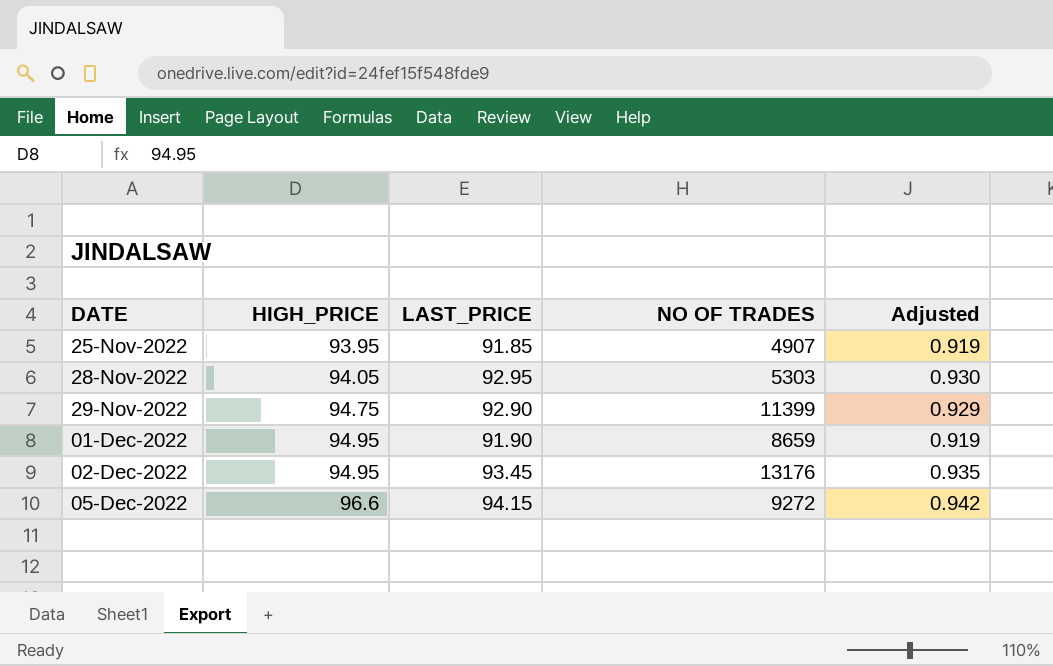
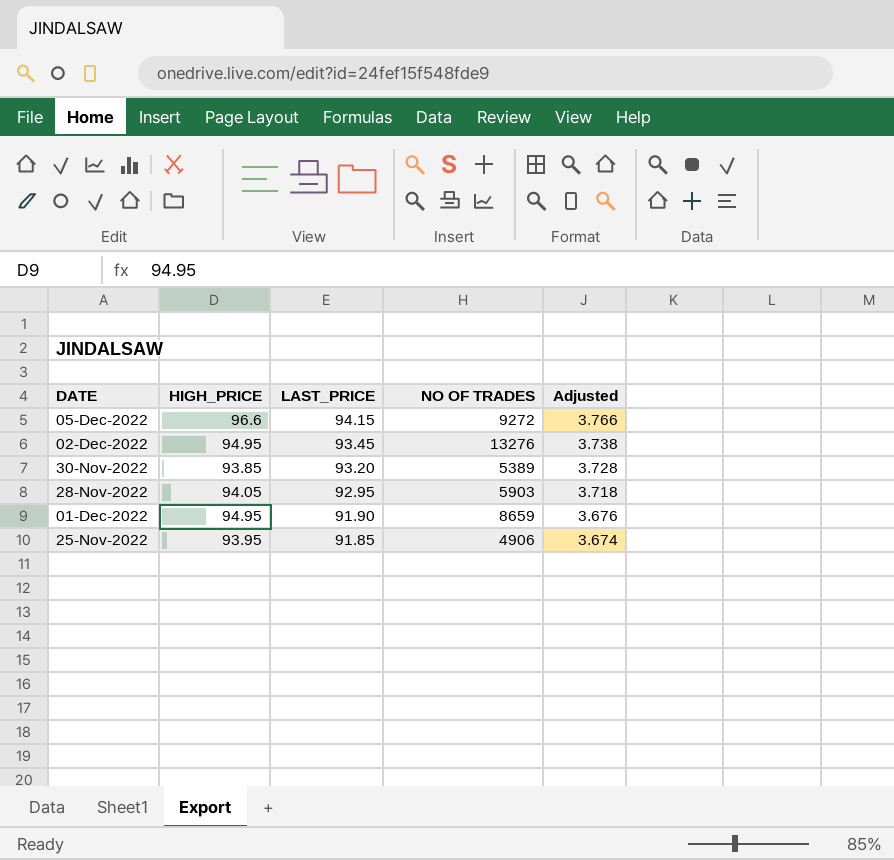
row order: DATE ascending -> LAST_PRICE descending
column Adjusted | formula: [LAST_PRICE] * 0.01 -> [LAST_PRICE] * 0.04
row 29-Nov-2022: 94.75 | 92.90 | 11399 | 0.929 -> none
02-Dec-2022 | NO OF TRADES: 13176 -> 13276
row 30-Nov-2022: none -> 93.85 | 93.20 | 5389 | 3.728
28-Nov-2022 | NO OF TRADES: 5303 -> 5903
25-Nov-2022 | NO OF TRADES: 4907 -> 4906

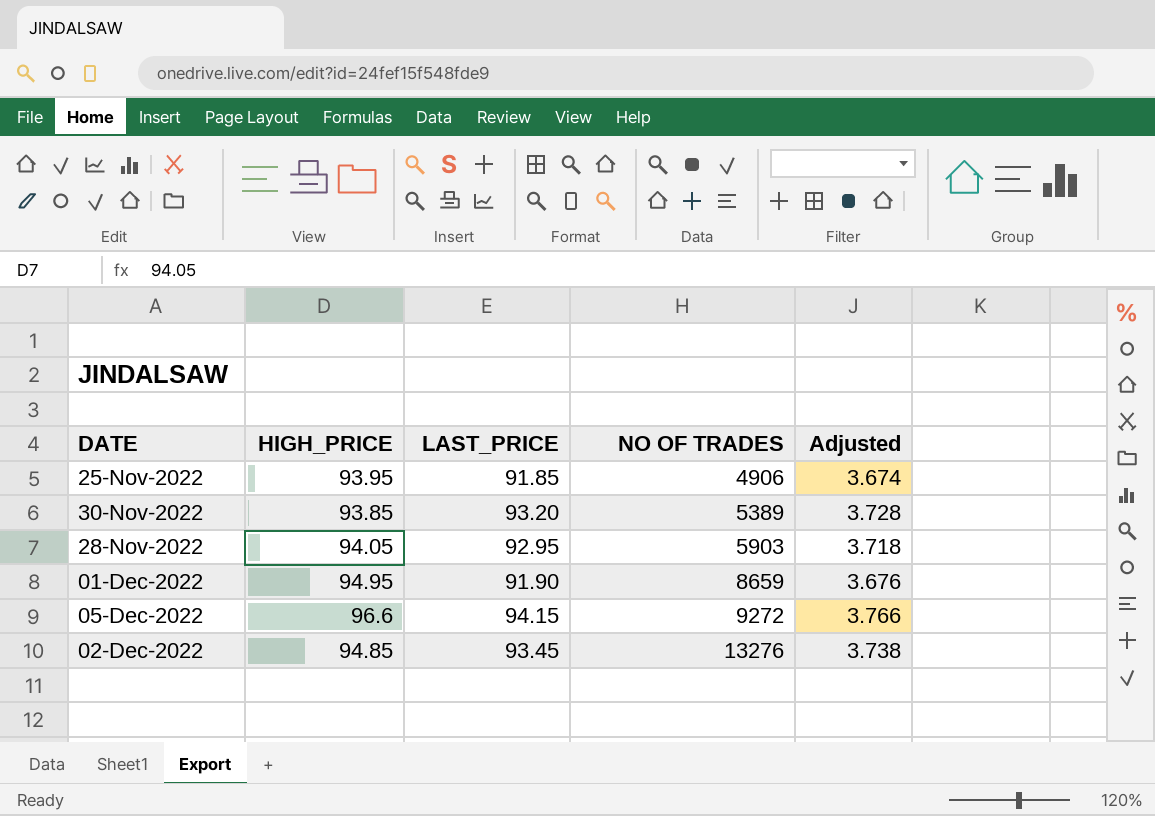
row order: LAST_PRICE descending -> NO OF TRADES ascending
02-Dec-2022 | HIGH_PRICE: 94.95 -> 94.85

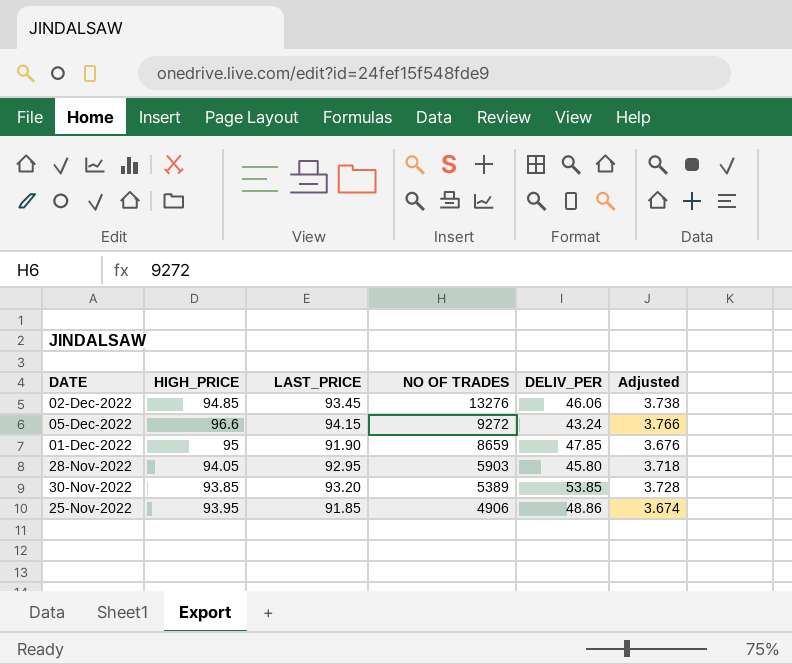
row order: NO OF TRADES ascending -> NO OF TRADES descending
column DELIV_PER | position: none -> 5
01-Dec-2022 | HIGH_PRICE: 94.95 -> 95

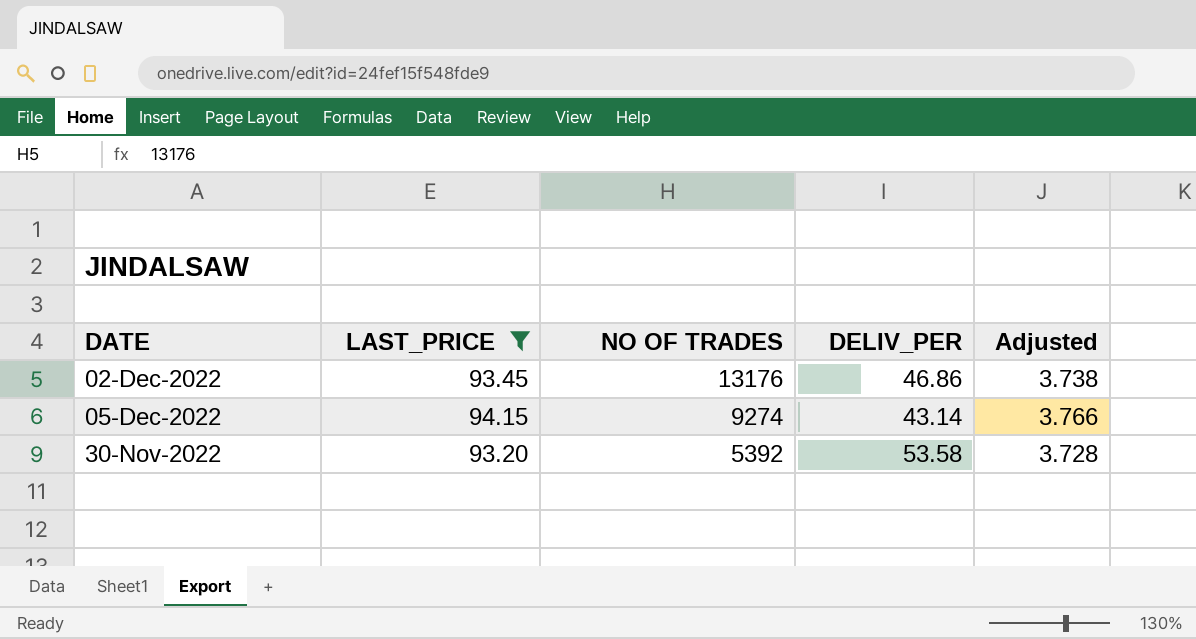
filter: none -> LAST_PRICE >= 93.20
column HIGH_PRICE | position: 2 -> none
02-Dec-2022 | NO OF TRADES: 13276 -> 13176
02-Dec-2022 | DELIV_PER: 46.06 -> 46.86
05-Dec-2022 | NO OF TRADES: 9272 -> 9274
05-Dec-2022 | DELIV_PER: 43.24 -> 43.14
30-Nov-2022 | NO OF TRADES: 5389 -> 5392
30-Nov-2022 | DELIV_PER: 53.85 -> 53.58

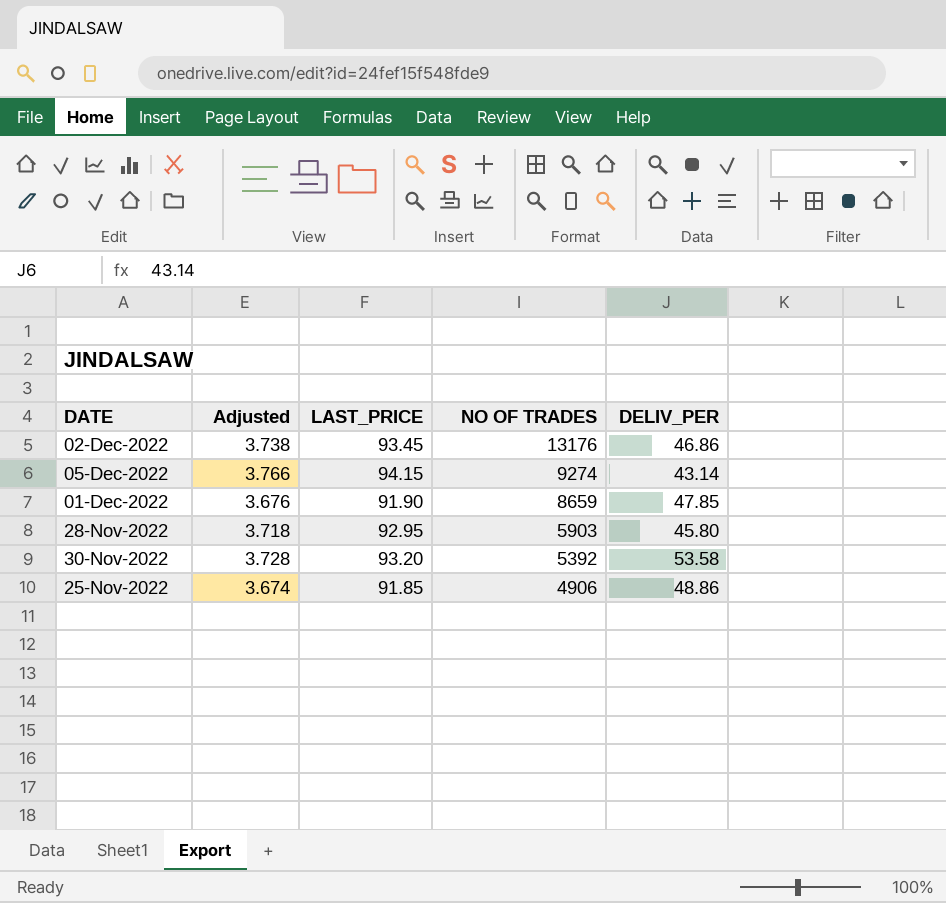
filter: LAST_PRICE >= 93.20 -> none
column Adjusted | position: 5 -> 2

